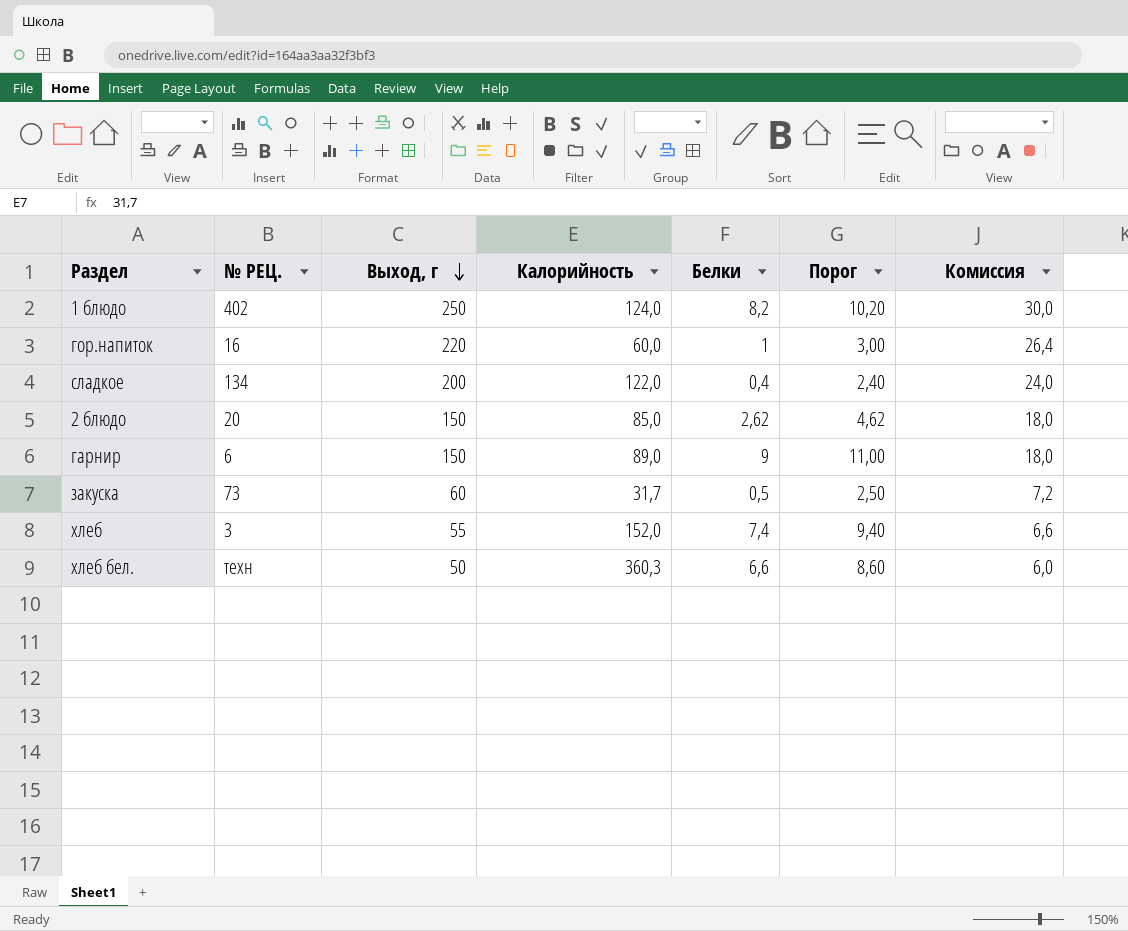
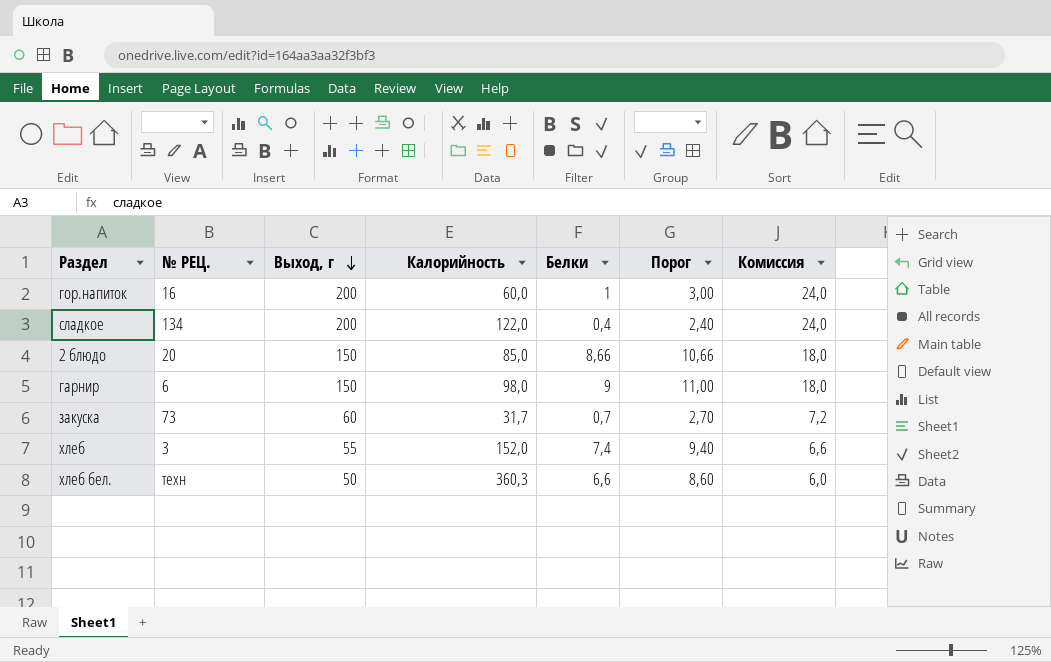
row 1 блюдо: 402 | 250 | 124,0 | 8,2 | 10,20 | 30,0 -> none
гор.напиток | Выход, г: 220 -> 200
гор.напиток | Комиссия: 26,4 -> 24,0
2 блюдо | Белки: 2,62 -> 8,66
2 блюдо | Порог: 4,62 -> 10,66
гарнир | Калорийность: 89,0 -> 98,0
закуска | Белки: 0,5 -> 0,7
закуска | Порог: 2,50 -> 2,70

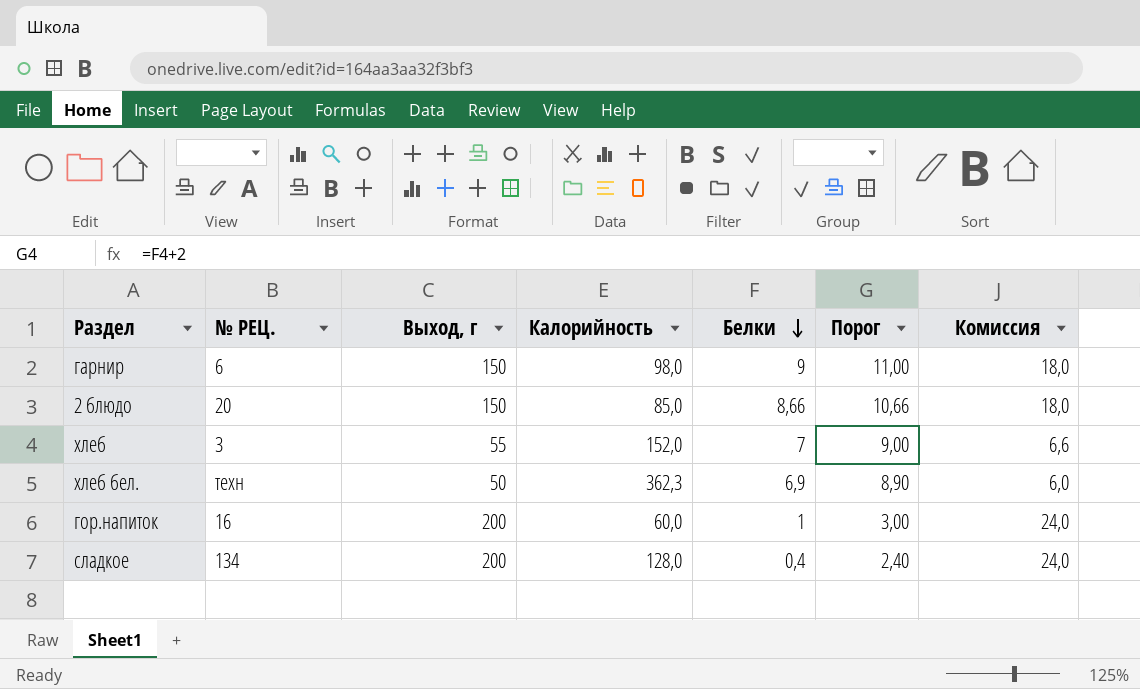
row order: Выход, г descending -> Белки descending
row закуска: 73 | 60 | 31,7 | 0,7 | 2,70 | 7,2 -> none
хлеб | Белки: 7,4 -> 7
хлеб | Порог: 9,40 -> 9,00
хлеб бел. | Калорийность: 360,3 -> 362,3
хлеб бел. | Белки: 6,6 -> 6,9
хлеб бел. | Порог: 8,60 -> 8,90
сладкое | Калорийность: 122,0 -> 128,0

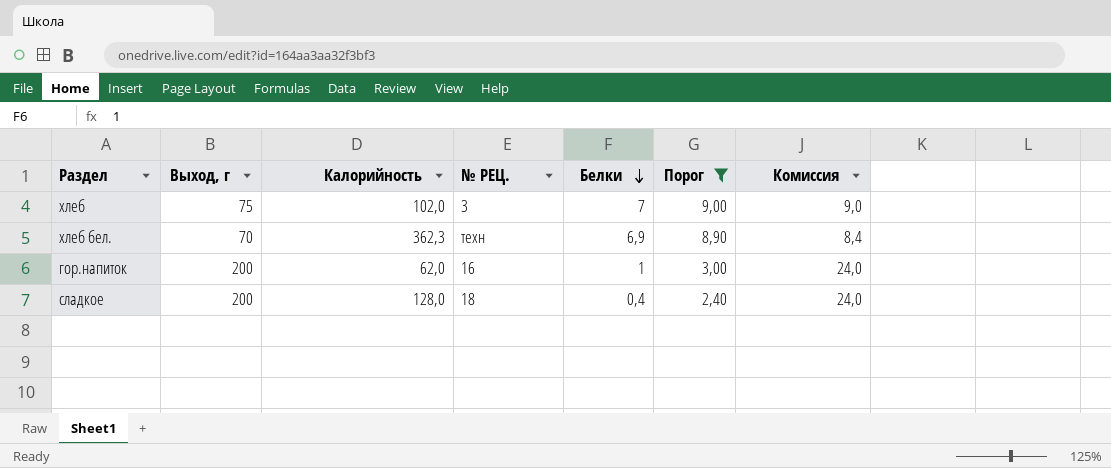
filter: none -> Порог <= 9,00
column № РЕЦ. | position: 2 -> 4
хлеб | Выход, г: 55 -> 75
хлеб | Калорийность: 152,0 -> 102,0
хлеб | Комиссия: 6,6 -> 9,0
хлеб бел. | Выход, г: 50 -> 70
хлеб бел. | Комиссия: 6,0 -> 8,4
гор.напиток | Калорийность: 60,0 -> 62,0
сладкое | № РЕЦ.: 134 -> 18

